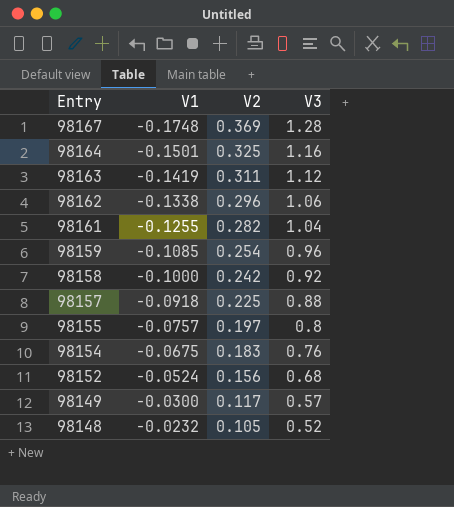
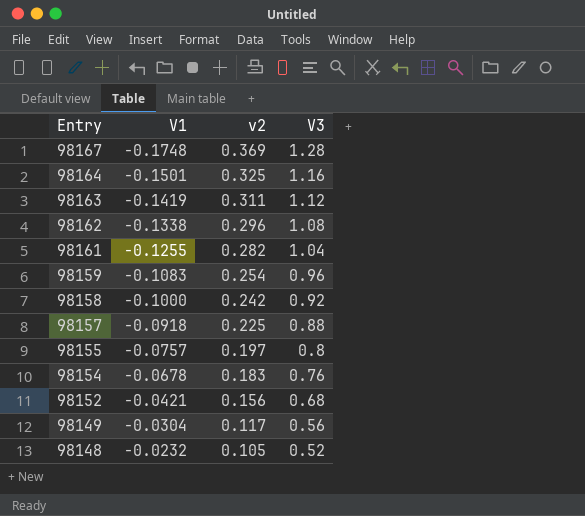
column name: V2 -> v2
98162 | V3: 1.06 -> 1.08
98159 | V1: -0.1085 -> -0.1083
98154 | V1: -0.0675 -> -0.0678
98152 | V1: -0.0524 -> -0.0421
98149 | V1: -0.0300 -> -0.0304
98149 | V3: 0.57 -> 0.56

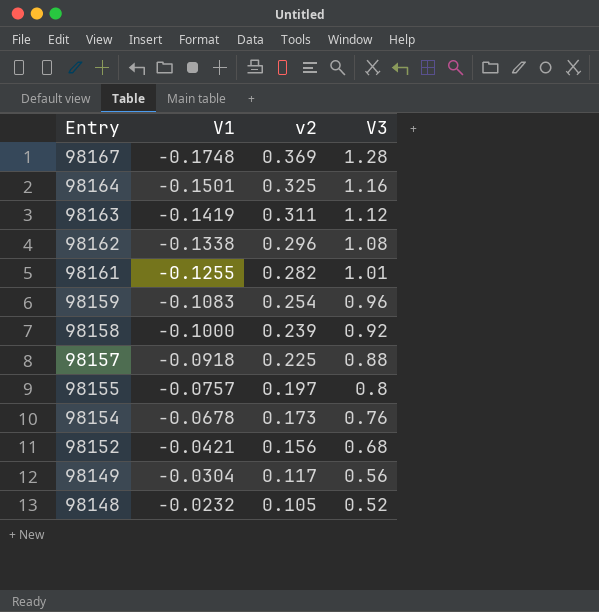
98161 | V3: 1.04 -> 1.01
98158 | v2: 0.242 -> 0.239
98154 | v2: 0.183 -> 0.173

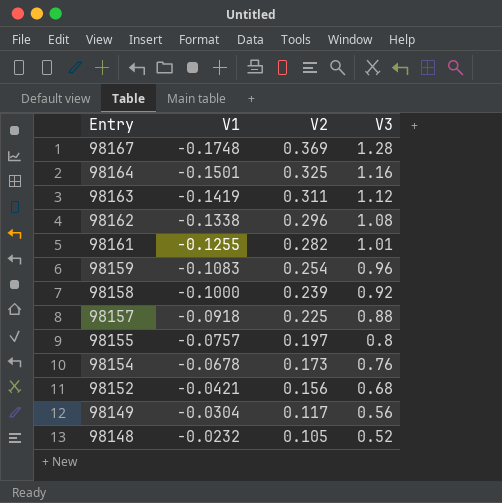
column name: v2 -> V2

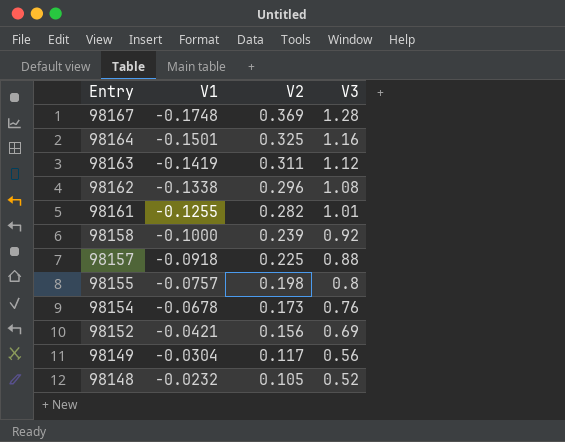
row 98159: -0.1083 | 0.254 | 0.96 -> none
98155 | V2: 0.197 -> 0.198
98152 | V3: 0.68 -> 0.69

